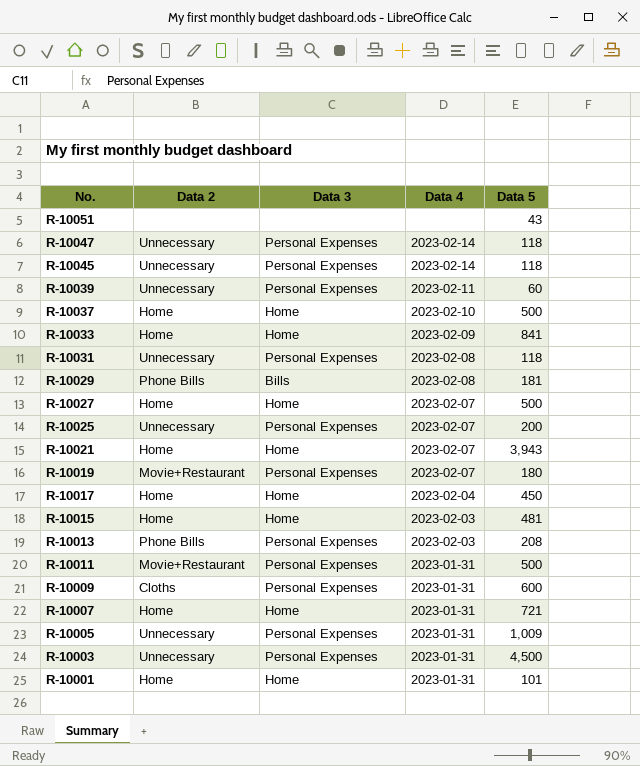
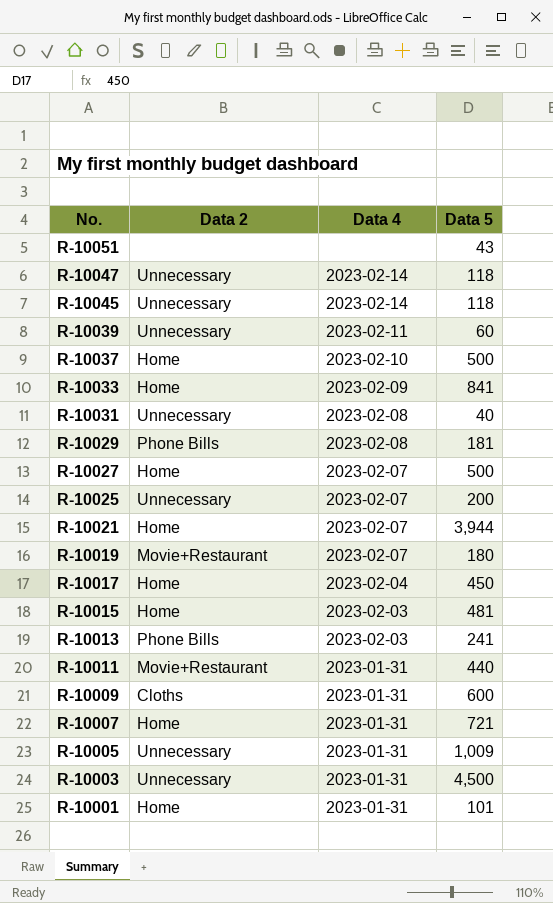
column Data 3 | position: 3 -> none
R-10031 | Data 5: 118 -> 40
R-10021 | Data 5: 3,943 -> 3,944
R-10013 | Data 5: 208 -> 241
R-10011 | Data 5: 500 -> 440

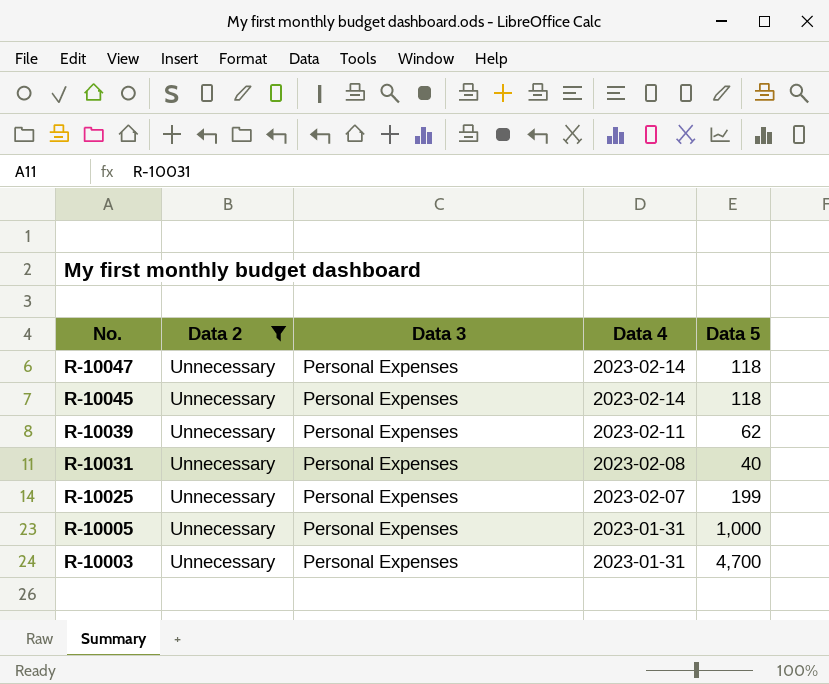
filter: none -> Data 2 = Unnecessary
column Data 3 | position: none -> 3
R-10039 | Data 5: 60 -> 62
R-10025 | Data 5: 200 -> 199
R-10005 | Data 5: 1,009 -> 1,000
R-10003 | Data 5: 4,500 -> 4,700

